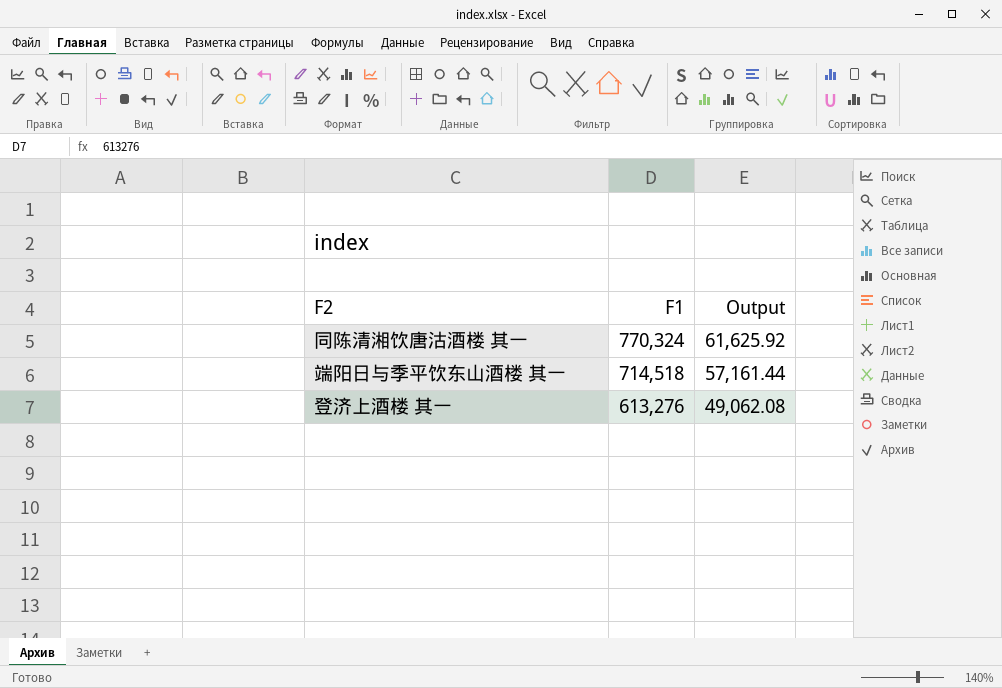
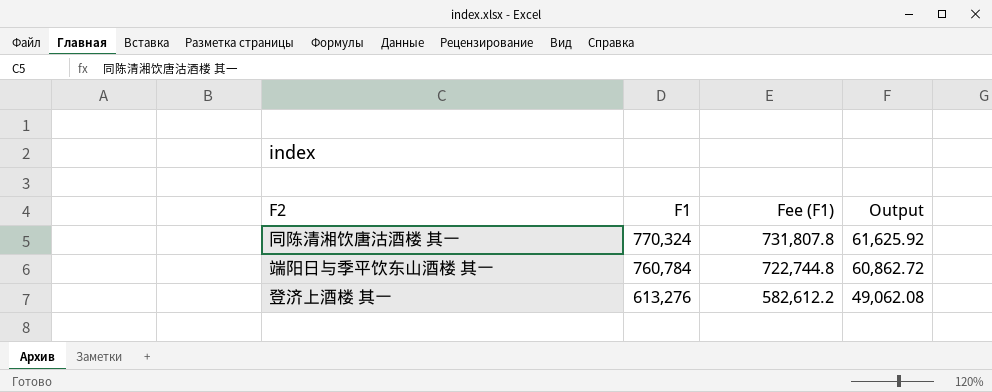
column Fee (F1) | formula: none -> [F1] * 0.95
端阳日与季平饮东山酒楼 其一 | F1: 714,518 -> 760,784
端阳日与季平饮东山酒楼 其一 | Output: 57,161.44 -> 60,862.72

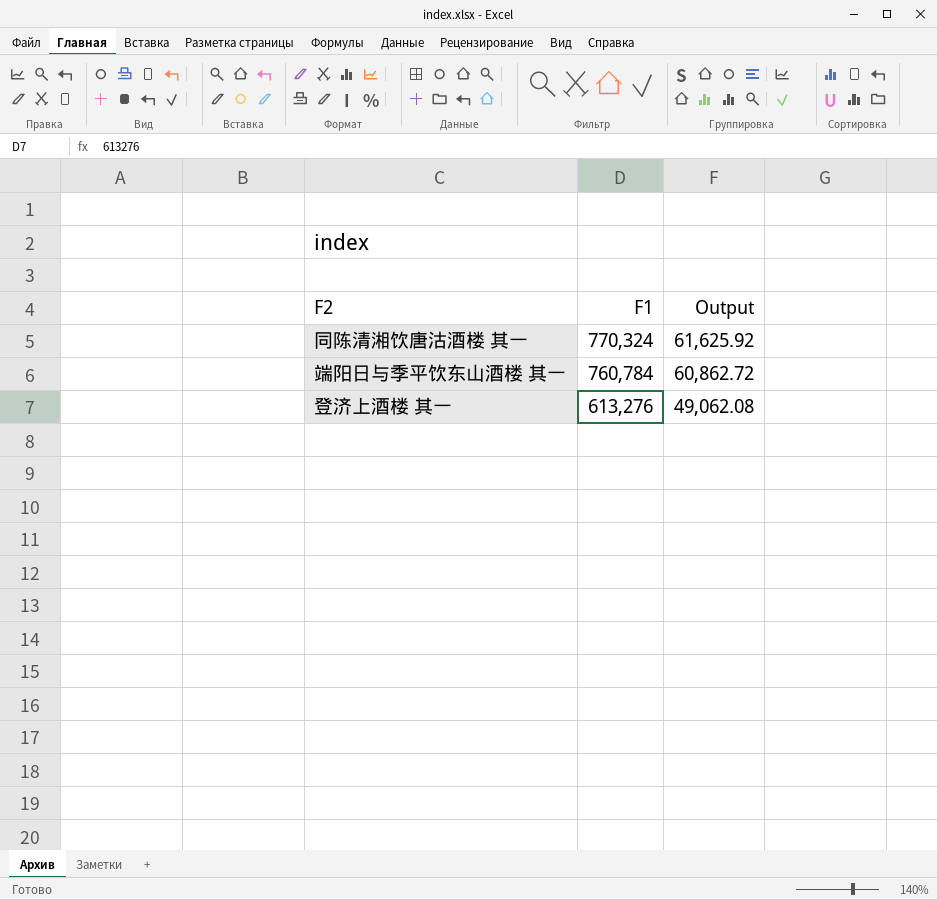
column Fee (F1) | formula: [F1] * 0.95 -> none

